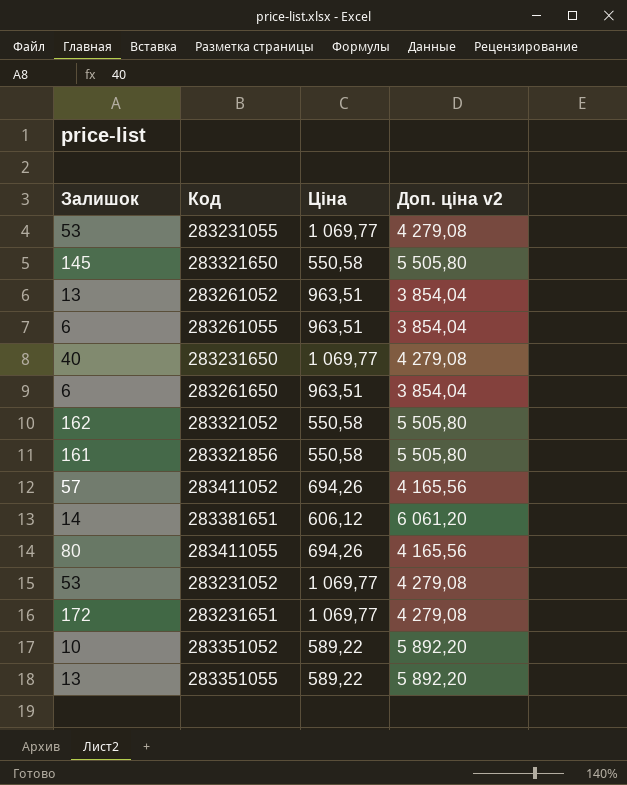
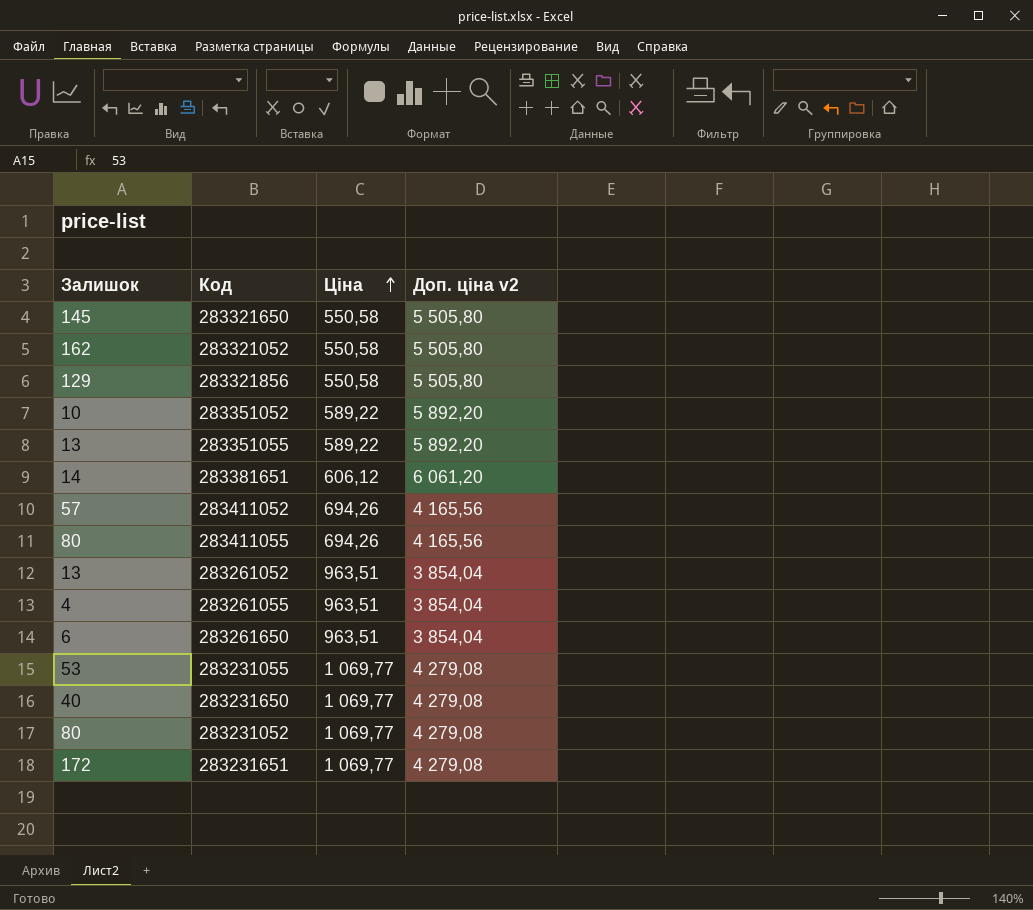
row order: none -> Ціна ascending
283321856 | Залишок: 161 -> 129
283261055 | Залишок: 6 -> 4
283231052 | Залишок: 53 -> 80

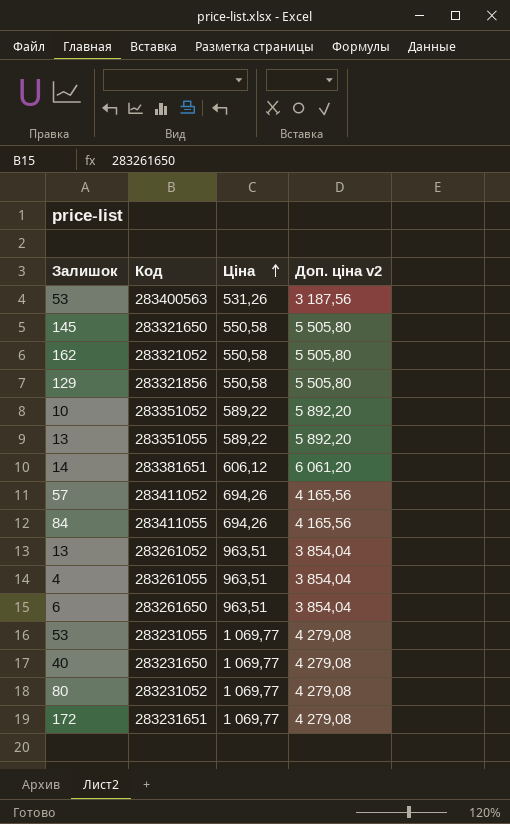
row 283400563: none -> 53 | 531,26 | 3 187,56
283411055 | Залишок: 80 -> 84

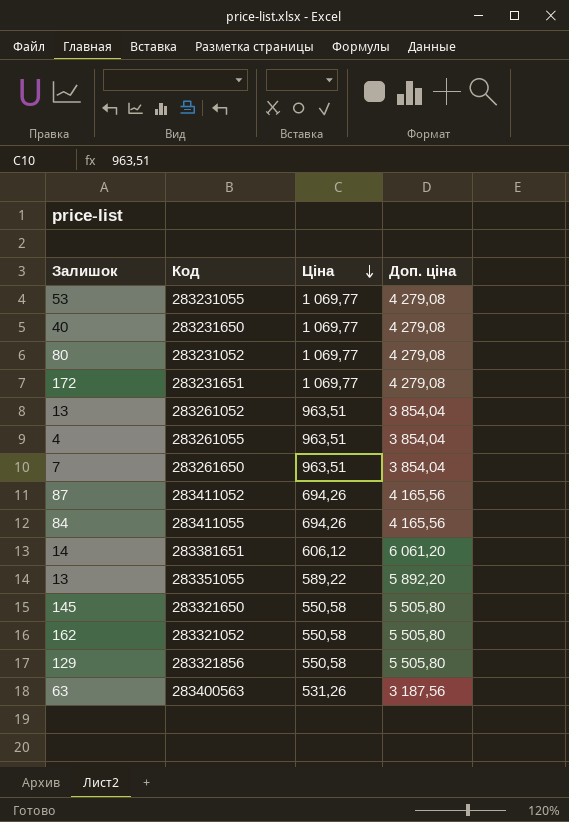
row order: Ціна ascending -> Ціна descending
column name: Доп. ціна v2 -> Доп. ціна
row 283351052: 10 | 589,22 | 5 892,20 -> none
283261650 | Залишок: 6 -> 7
283411052 | Залишок: 57 -> 87
283400563 | Залишок: 53 -> 63

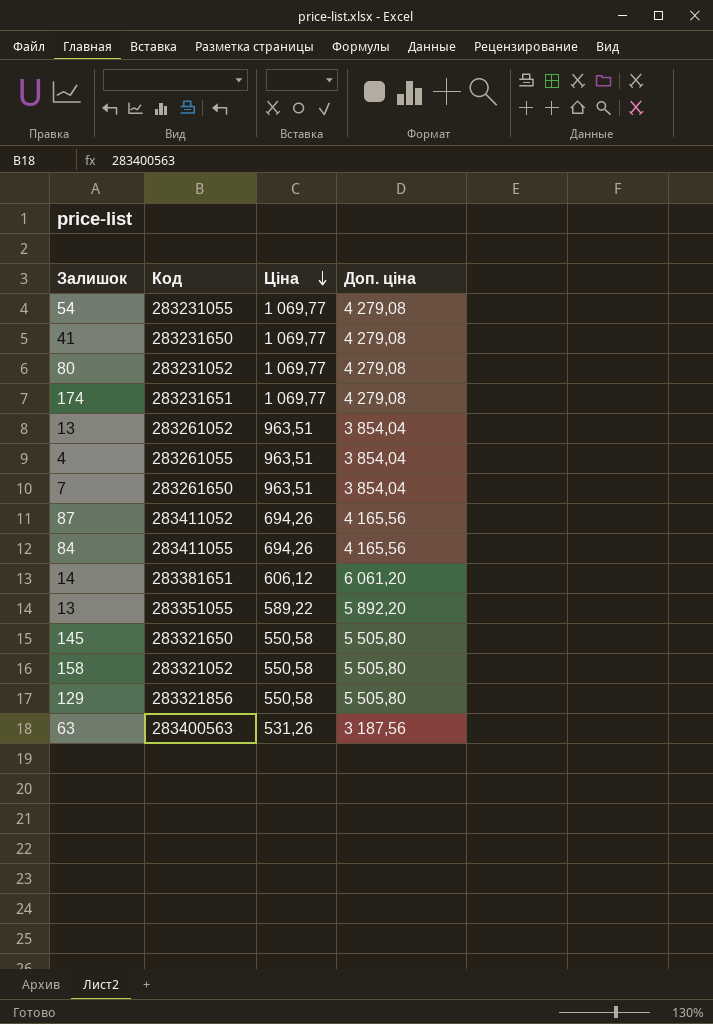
283231055 | Залишок: 53 -> 54
283231650 | Залишок: 40 -> 41
283231651 | Залишок: 172 -> 174
283321052 | Залишок: 162 -> 158

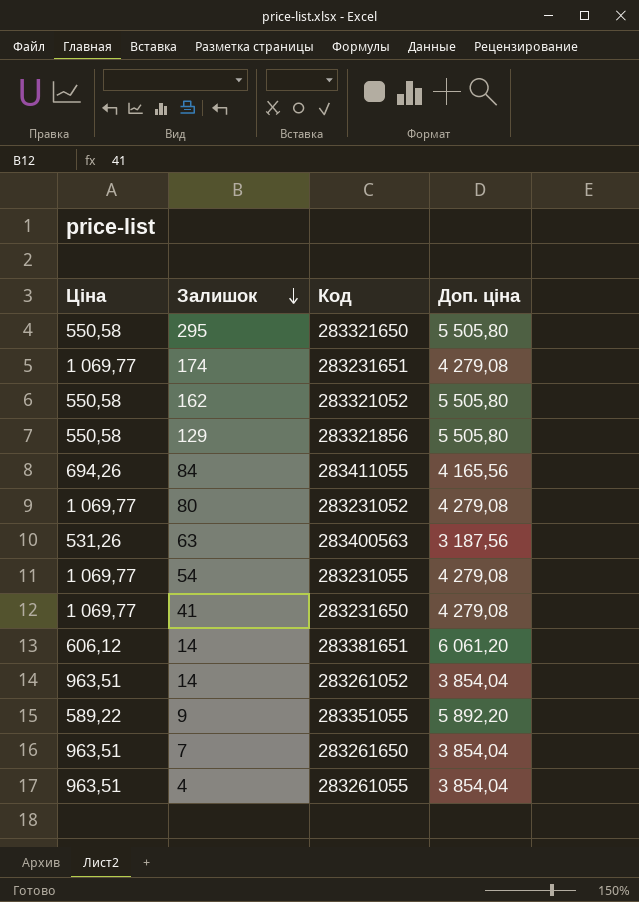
row order: Ціна descending -> Залишок descending
column Ціна | position: 3 -> 1
row 283411052: 87 | 694,26 | 4 165,56 -> none
283321650 | Залишок: 145 -> 295
283321052 | Залишок: 158 -> 162
283261052 | Залишок: 13 -> 14
283351055 | Залишок: 13 -> 9

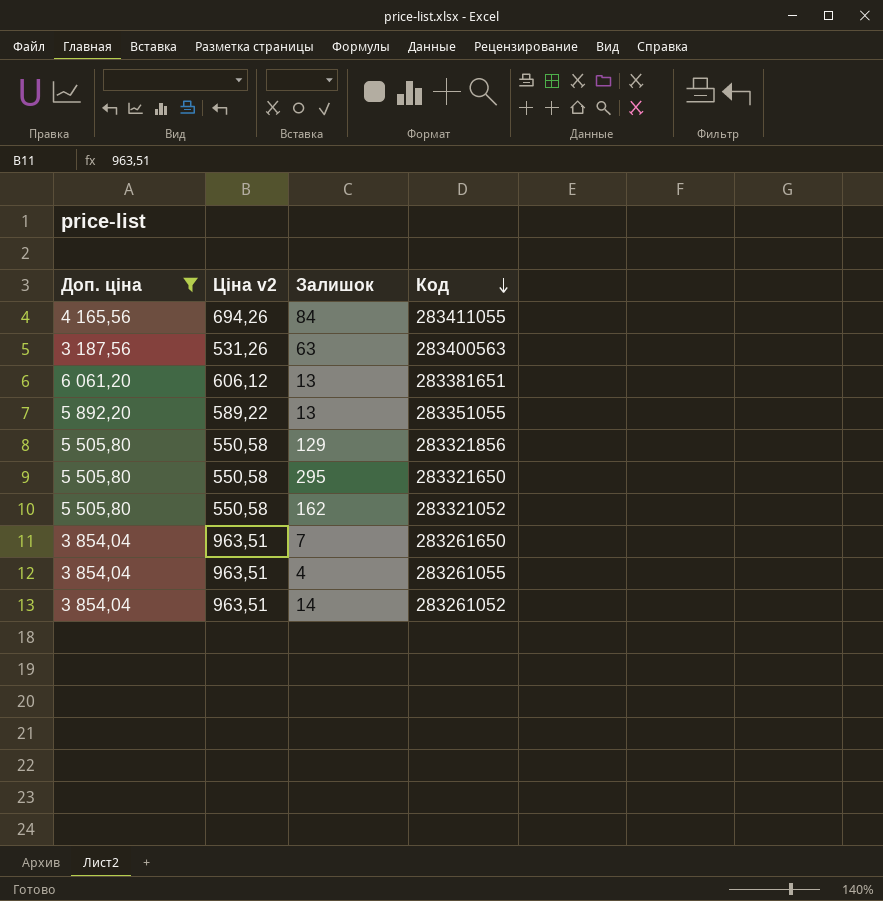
filter: none -> Доп. ціна != 4 279,08
row order: Залишок descending -> Код descending
column Доп. ціна | position: 4 -> 1
column name: Ціна -> Ціна v2
283381651 | Залишок: 14 -> 13
283351055 | Залишок: 9 -> 13

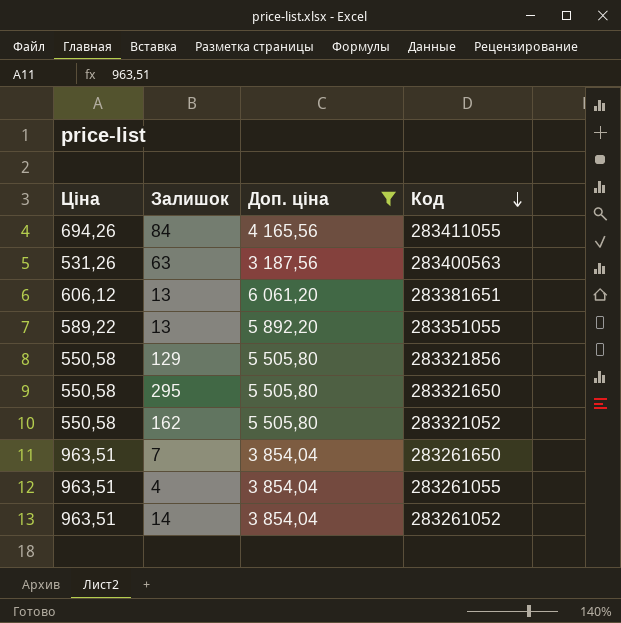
column name: Ціна v2 -> Ціна
column Доп. ціна | position: 1 -> 3

